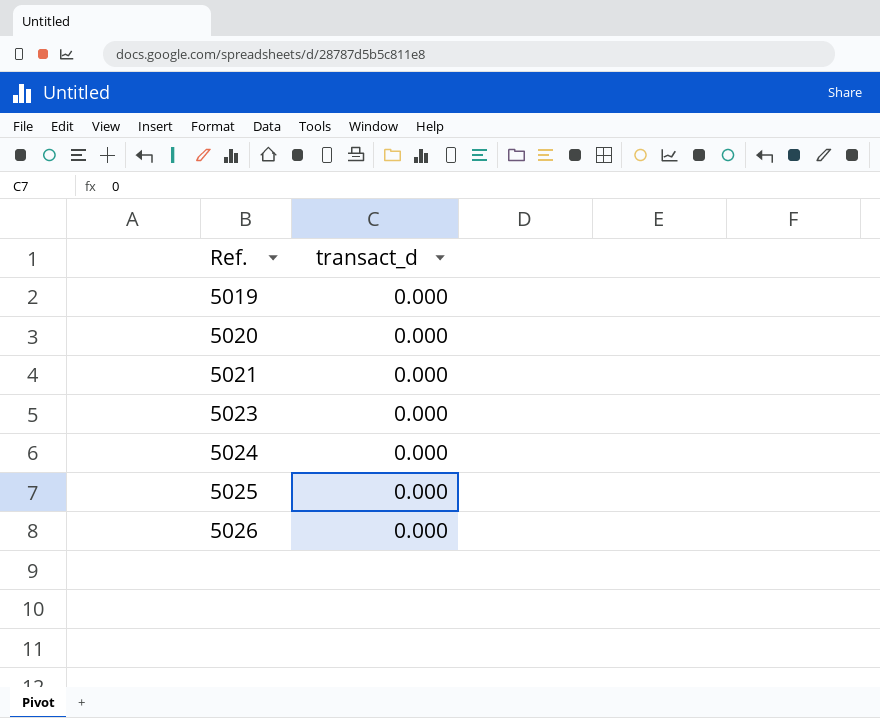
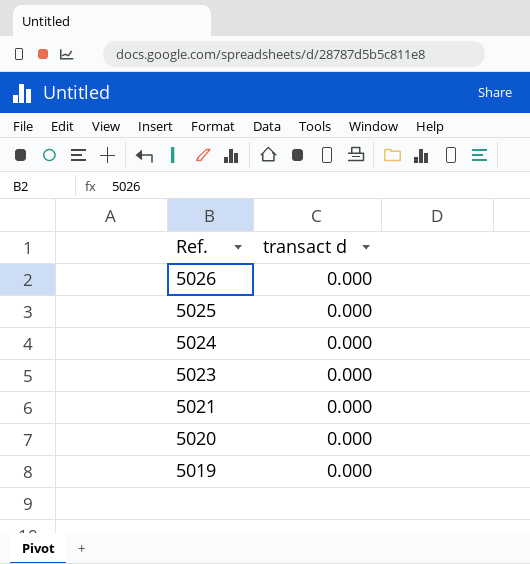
row order: Ref. ascending -> Ref. descending
column name: transact_d -> transact d

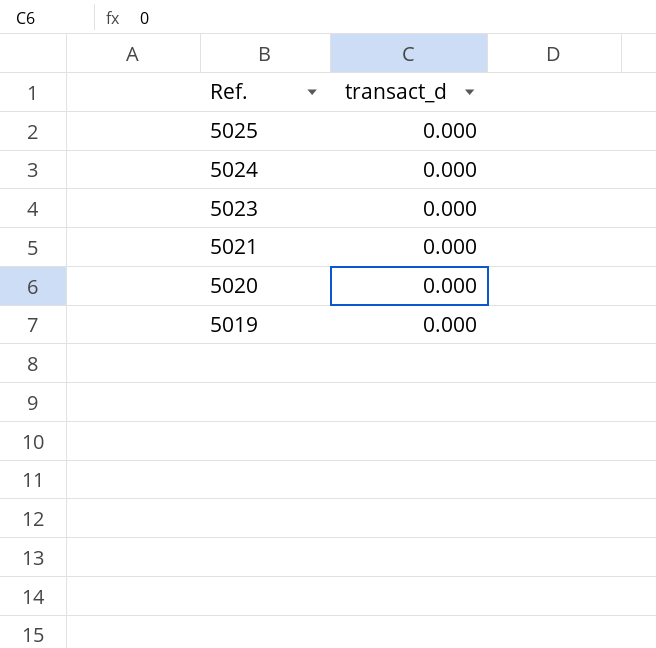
column name: transact d -> transact_d
row 5026: 0.000 -> none

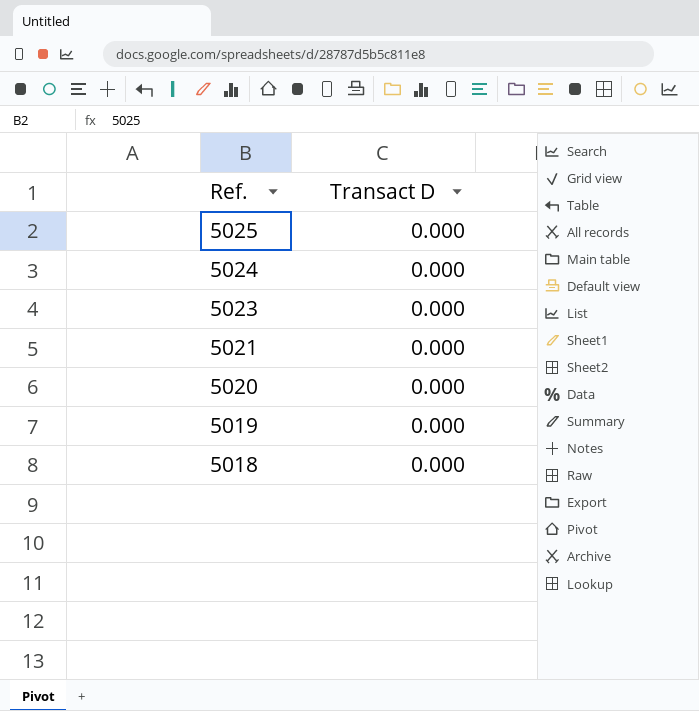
column name: transact_d -> Transact D
row 5018: none -> 0.000

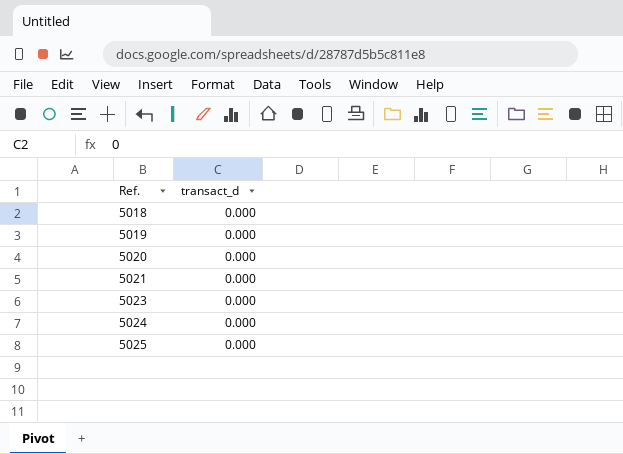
row order: Ref. descending -> Ref. ascending
column name: Transact D -> transact_d

